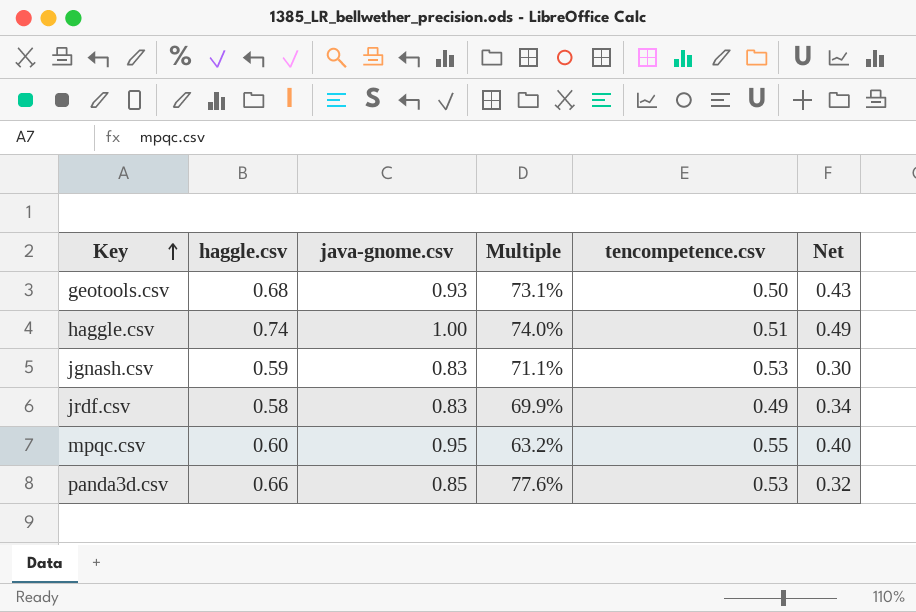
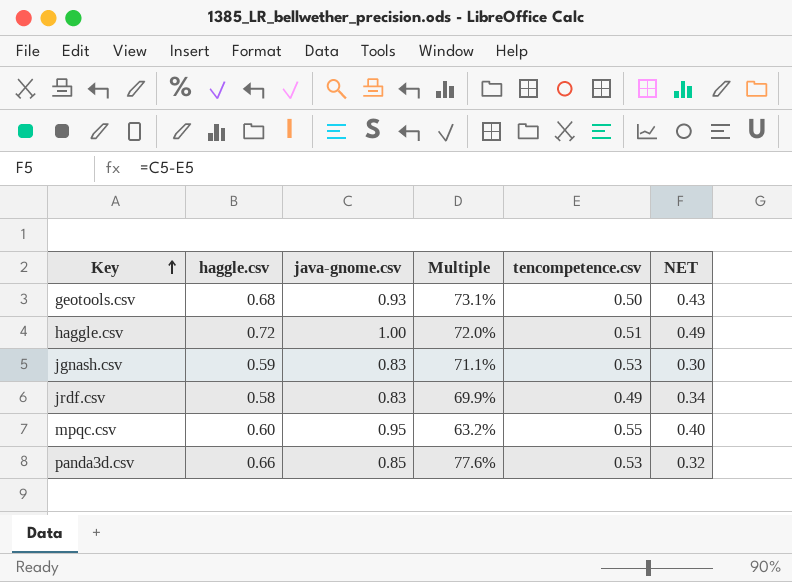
column name: Net -> NET
haggle.csv | haggle.csv: 0.74 -> 0.72
haggle.csv | Multiple: 74.0% -> 72.0%

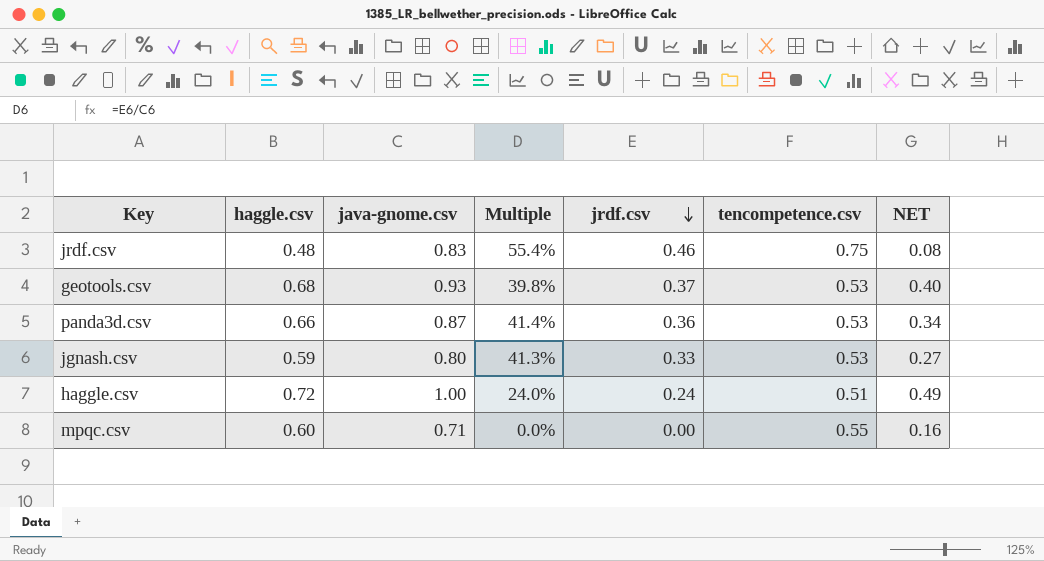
row order: Key ascending -> jrdf.csv descending
column Multiple | formula: [haggle.csv] / [java-gnome.csv] -> [jrdf.csv] / [java-gnome.csv]
column jrdf.csv | position: none -> 5
jrdf.csv | haggle.csv: 0.58 -> 0.48
jrdf.csv | tencompetence.csv: 0.49 -> 0.75
jrdf.csv | NET: 0.34 -> 0.08
geotools.csv | tencompetence.csv: 0.50 -> 0.53
geotools.csv | NET: 0.43 -> 0.40
panda3d.csv | java-gnome.csv: 0.85 -> 0.87
panda3d.csv | NET: 0.32 -> 0.34
jgnash.csv | java-gnome.csv: 0.83 -> 0.80
jgnash.csv | NET: 0.30 -> 0.27
mpqc.csv | java-gnome.csv: 0.95 -> 0.71
mpqc.csv | NET: 0.40 -> 0.16

